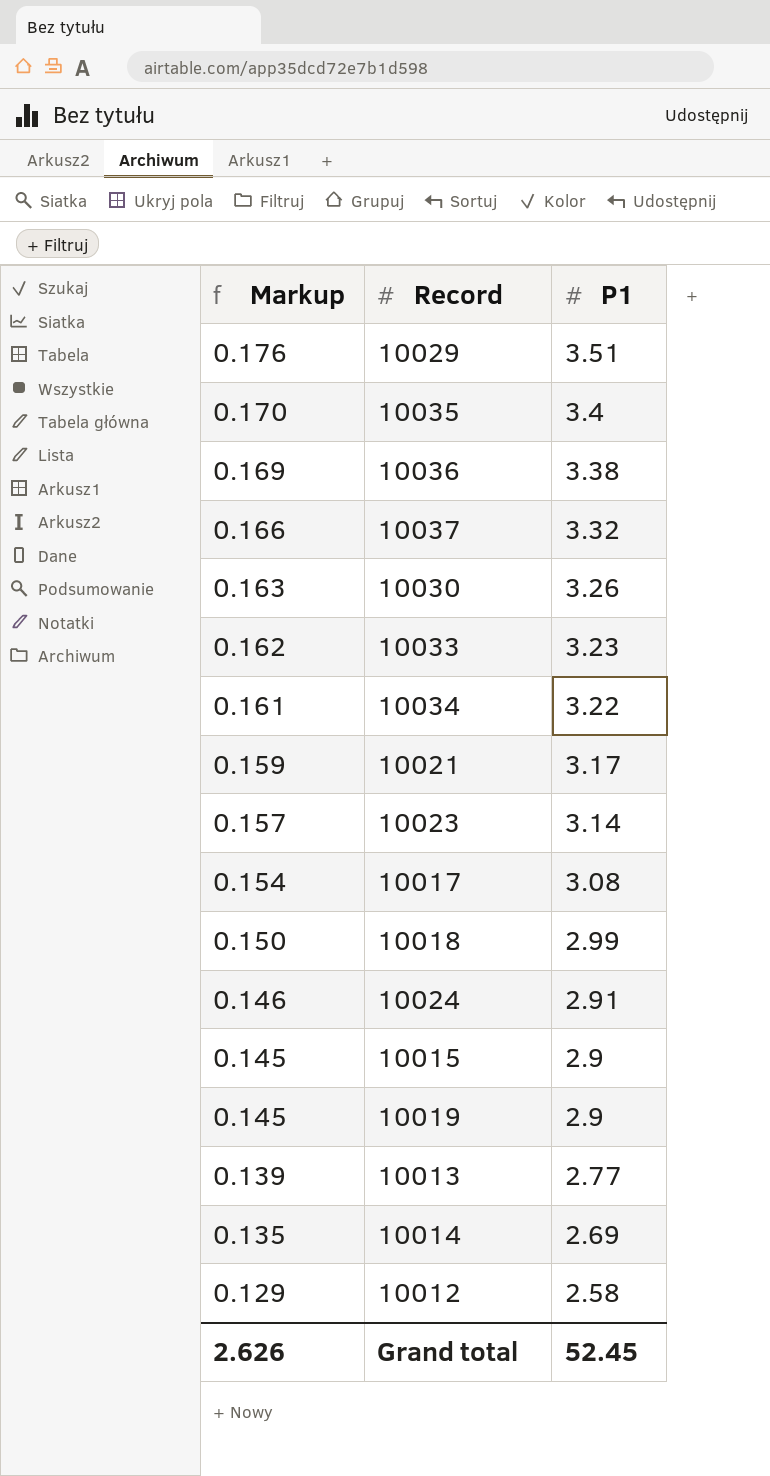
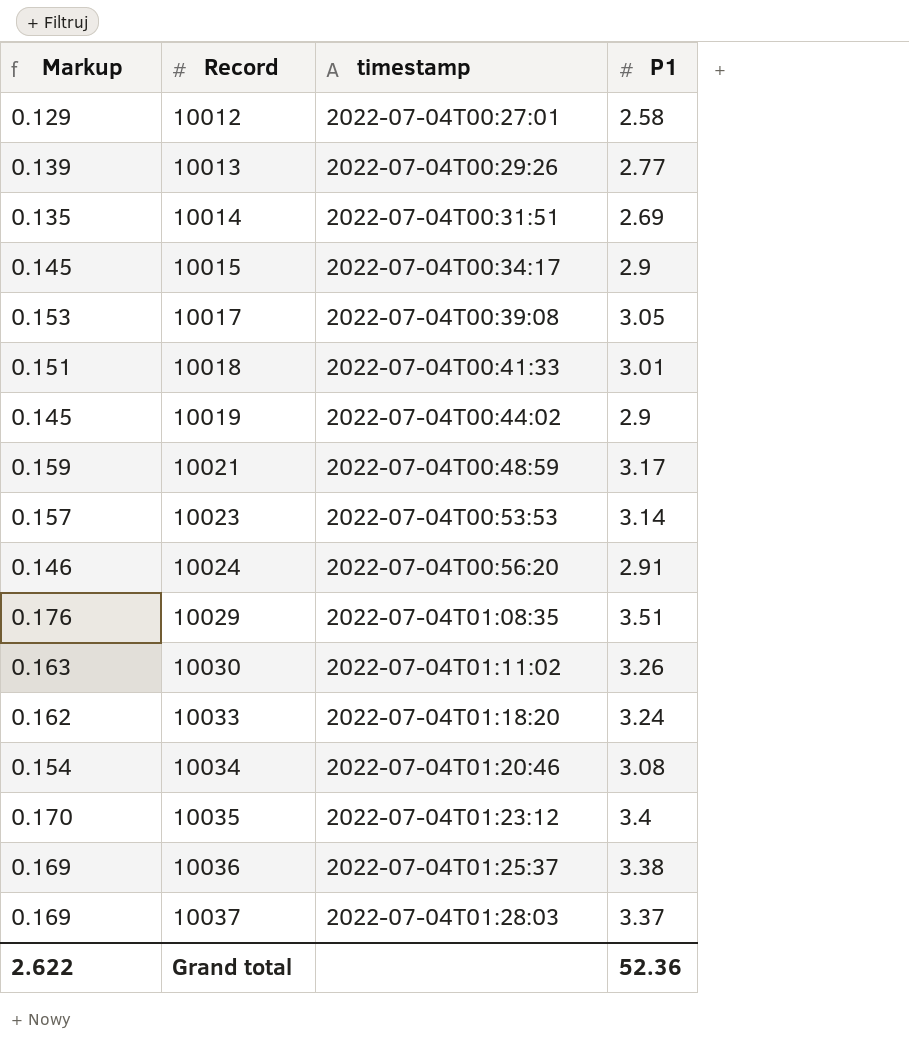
row order: Markup descending -> Record ascending
column timestamp | position: none -> 3
10017 | Markup: 0.154 -> 0.153
10017 | P1: 3.08 -> 3.05
10018 | Markup: 0.150 -> 0.151
10018 | P1: 2.99 -> 3.01
10033 | P1: 3.23 -> 3.24
10034 | Markup: 0.161 -> 0.154
10034 | P1: 3.22 -> 3.08
10037 | Markup: 0.166 -> 0.169
10037 | P1: 3.32 -> 3.37
Grand total | Markup: 2.626 -> 2.622
Grand total | P1: 52.45 -> 52.36

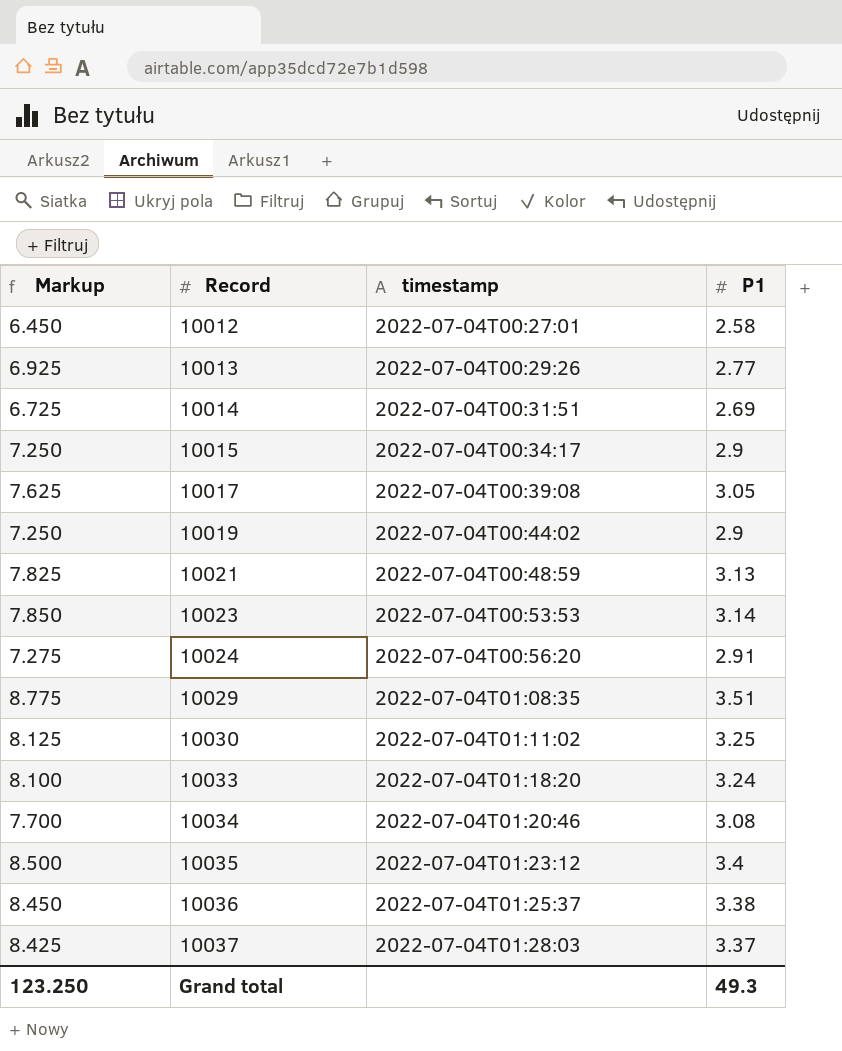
column Markup | formula: [P1] * 0.05 -> [P1] * 2.5
row 10018: 0.151 | 2022-07-04T00:41:33 | 3.01 -> none
10021 | P1: 3.17 -> 3.13
10030 | P1: 3.26 -> 3.25
Grand total | Markup: 2.622 -> 123.250
Grand total | P1: 52.36 -> 49.3

